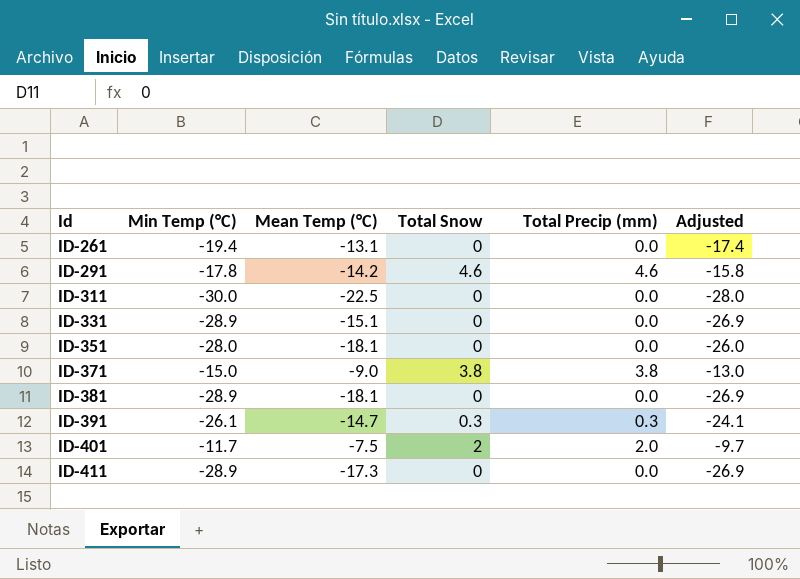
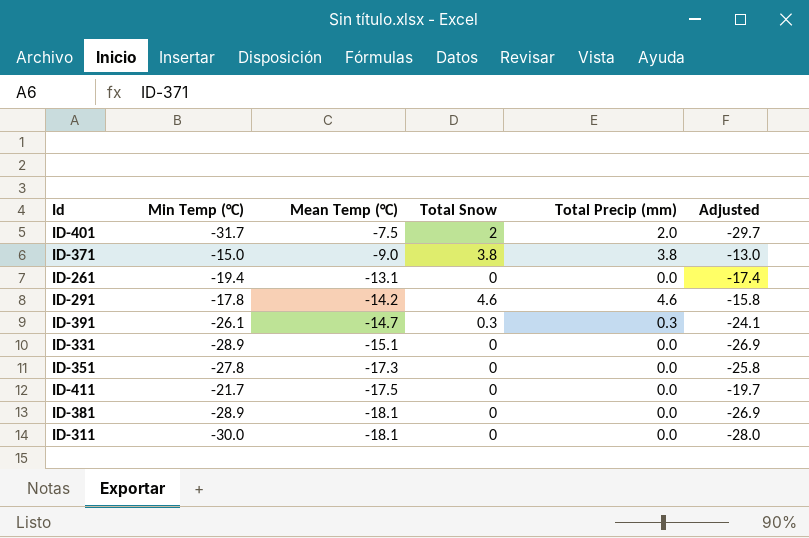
row order: Id ascending -> Mean Temp (°C) descending
ID-401 | Min Temp (°C): -11.7 -> -31.7
ID-401 | Adjusted: -9.7 -> -29.7
ID-351 | Min Temp (°C): -28.0 -> -27.8
ID-351 | Mean Temp (°C): -18.1 -> -17.3
ID-351 | Adjusted: -26.0 -> -25.8
ID-411 | Min Temp (°C): -28.9 -> -21.7
ID-411 | Mean Temp (°C): -17.3 -> -17.5
ID-411 | Adjusted: -26.9 -> -19.7
ID-311 | Mean Temp (°C): -22.5 -> -18.1

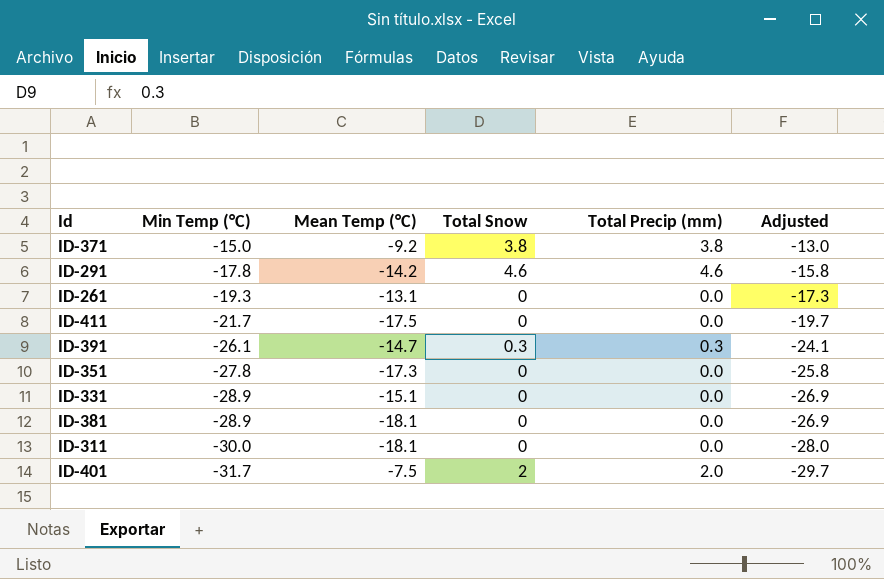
row order: Mean Temp (°C) descending -> Min Temp (°C) descending
ID-371 | Mean Temp (°C): -9.0 -> -9.2
ID-261 | Min Temp (°C): -19.4 -> -19.3
ID-261 | Adjusted: -17.4 -> -17.3

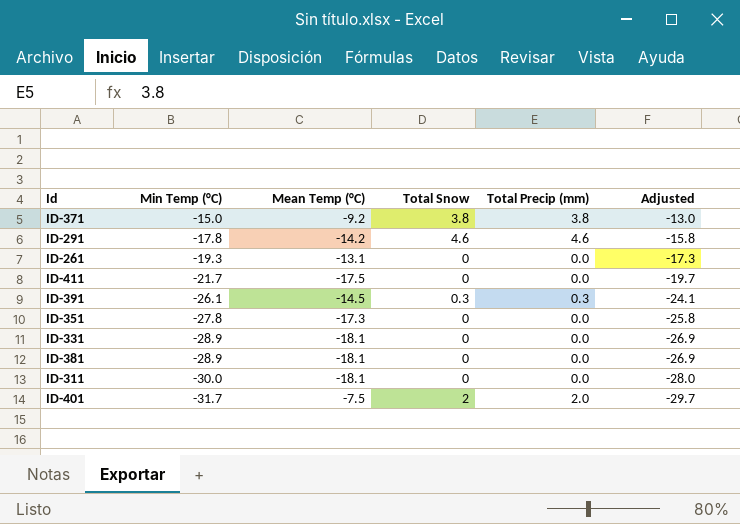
ID-391 | Mean Temp (°C): -14.7 -> -14.5
ID-331 | Mean Temp (°C): -15.1 -> -18.1

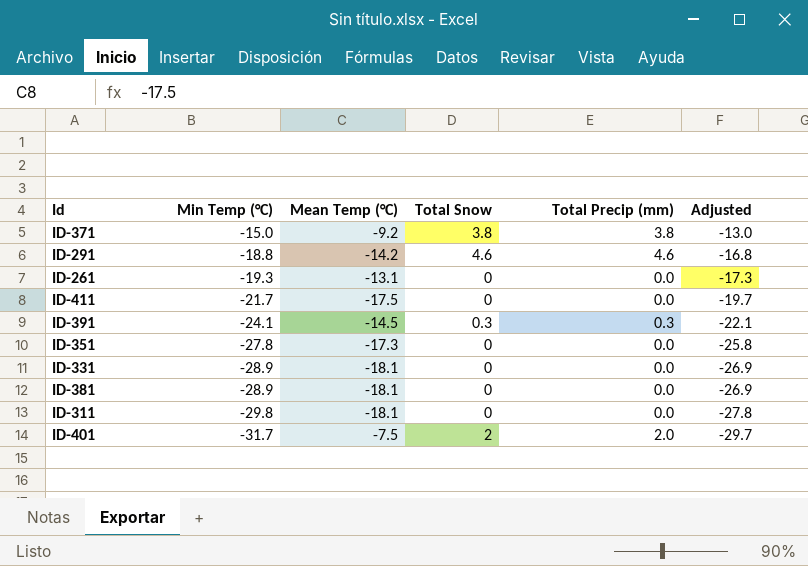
ID-291 | Min Temp (°C): -17.8 -> -18.8
ID-291 | Adjusted: -15.8 -> -16.8
ID-391 | Min Temp (°C): -26.1 -> -24.1
ID-391 | Adjusted: -24.1 -> -22.1
ID-311 | Min Temp (°C): -30.0 -> -29.8
ID-311 | Adjusted: -28.0 -> -27.8

